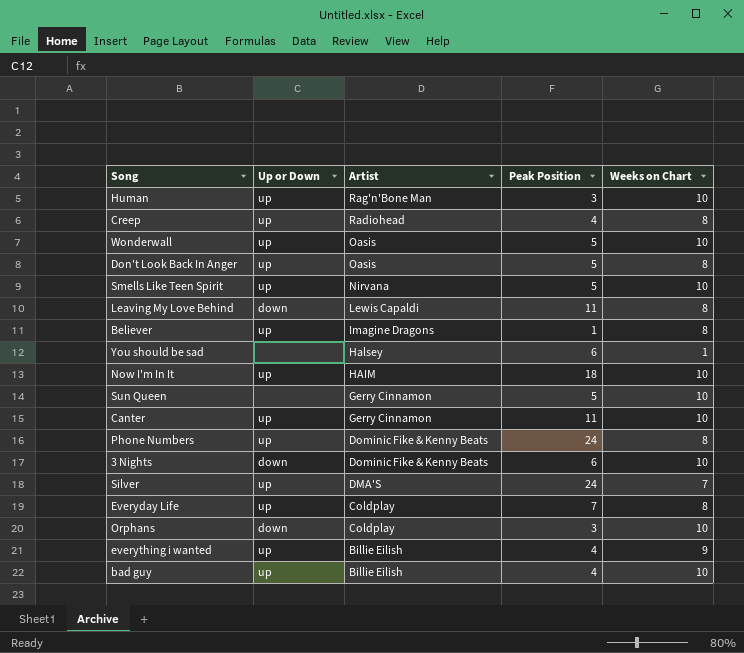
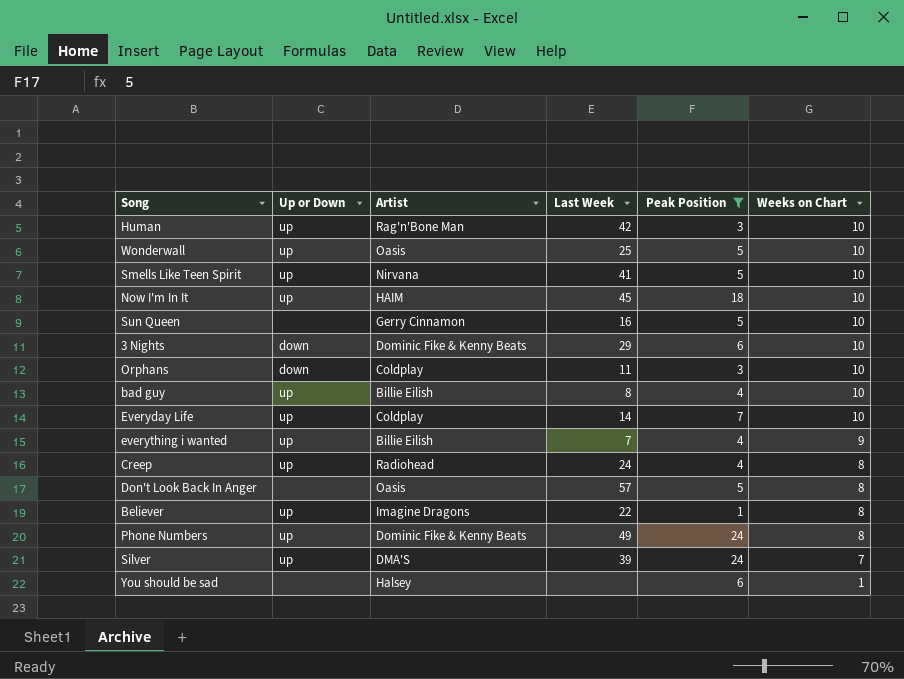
filter: none -> Peak Position != 11
row order: Artist descending -> Weeks on Chart descending
column Last Week | position: none -> 4
Everyday Life | Weeks on Chart: 8 -> 10
Don't Look Back In Anger | Up or Down: up -> none

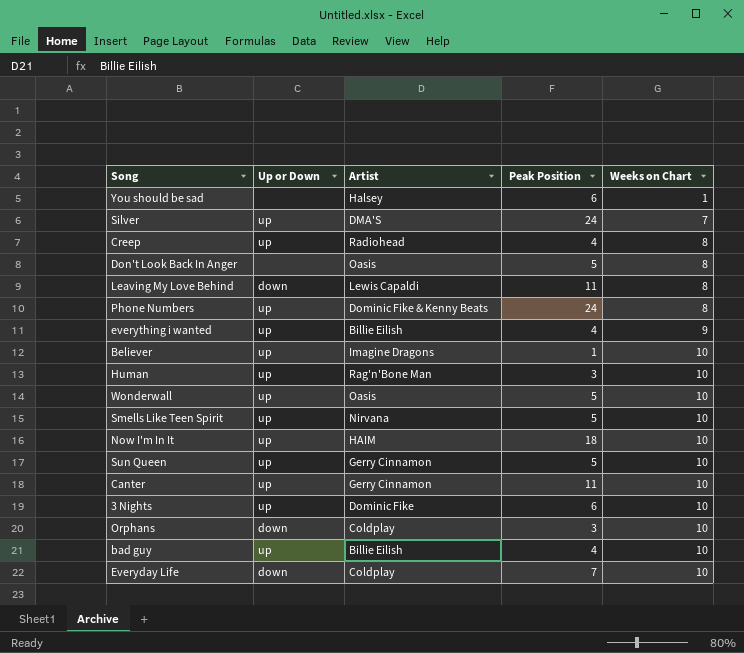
filter: Peak Position != 11 -> none
row order: Weeks on Chart descending -> Weeks on Chart ascending
column Last Week | position: 4 -> none
Believer | Weeks on Chart: 8 -> 10
Sun Queen | Up or Down: none -> up
3 Nights | Up or Down: down -> up
3 Nights | Artist: Dominic Fike & Kenny Beats -> Dominic Fike
Everyday Life | Up or Down: up -> down

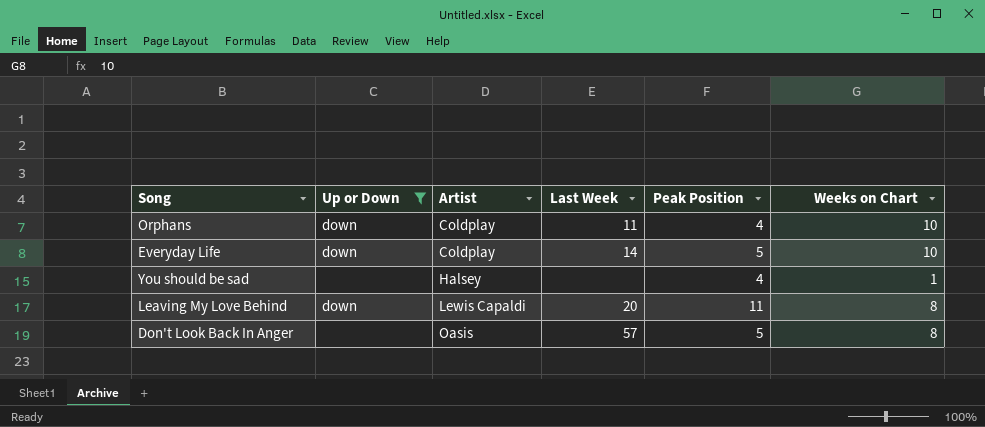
filter: none -> Up or Down != up
row order: Weeks on Chart ascending -> Artist ascending
column Last Week | position: none -> 4
Orphans | Peak Position: 3 -> 4
Everyday Life | Peak Position: 7 -> 5
You should be sad | Peak Position: 6 -> 4

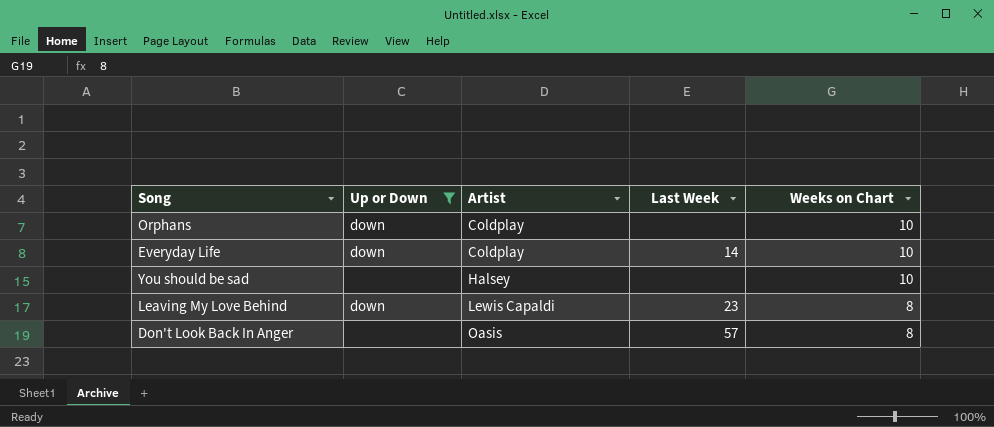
column Peak Position | position: 5 -> none
Orphans | Last Week: 11 -> none
You should be sad | Weeks on Chart: 1 -> 10
Leaving My Love Behind | Last Week: 20 -> 23

